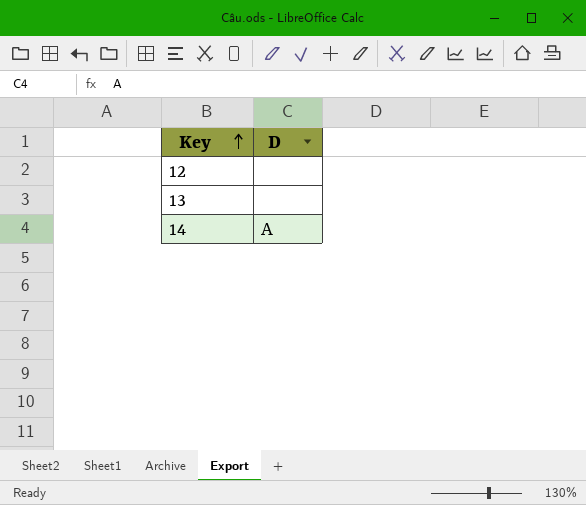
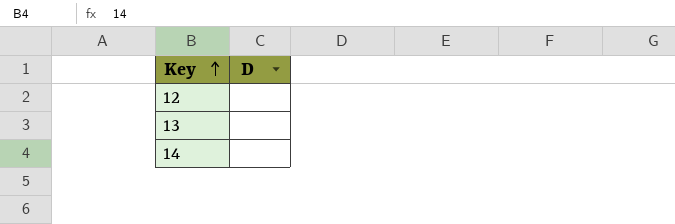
14 | D: A -> none

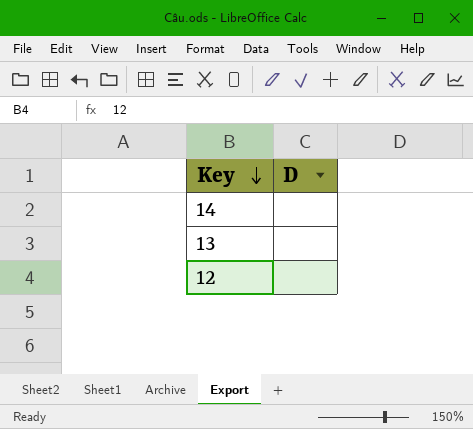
row order: Key ascending -> Key descending

